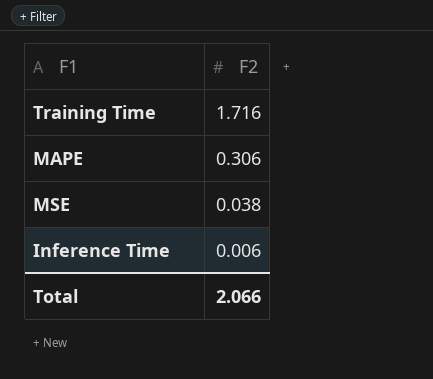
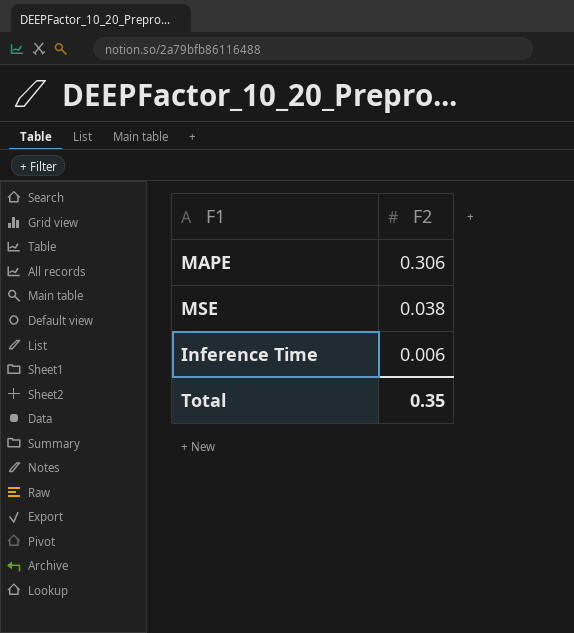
row Training Time: 1.716 -> none
Total | F2: 2.066 -> 0.35

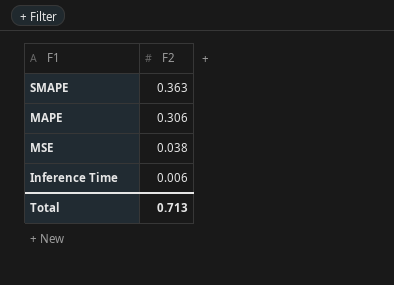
row SMAPE: none -> 0.363
Total | F2: 0.35 -> 0.713

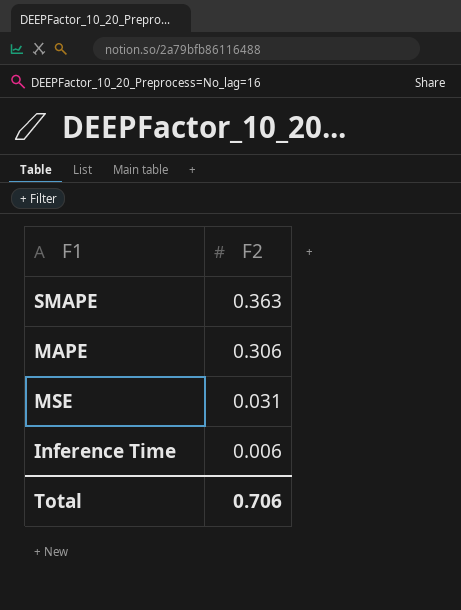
MSE | F2: 0.038 -> 0.031
Total | F2: 0.713 -> 0.706

